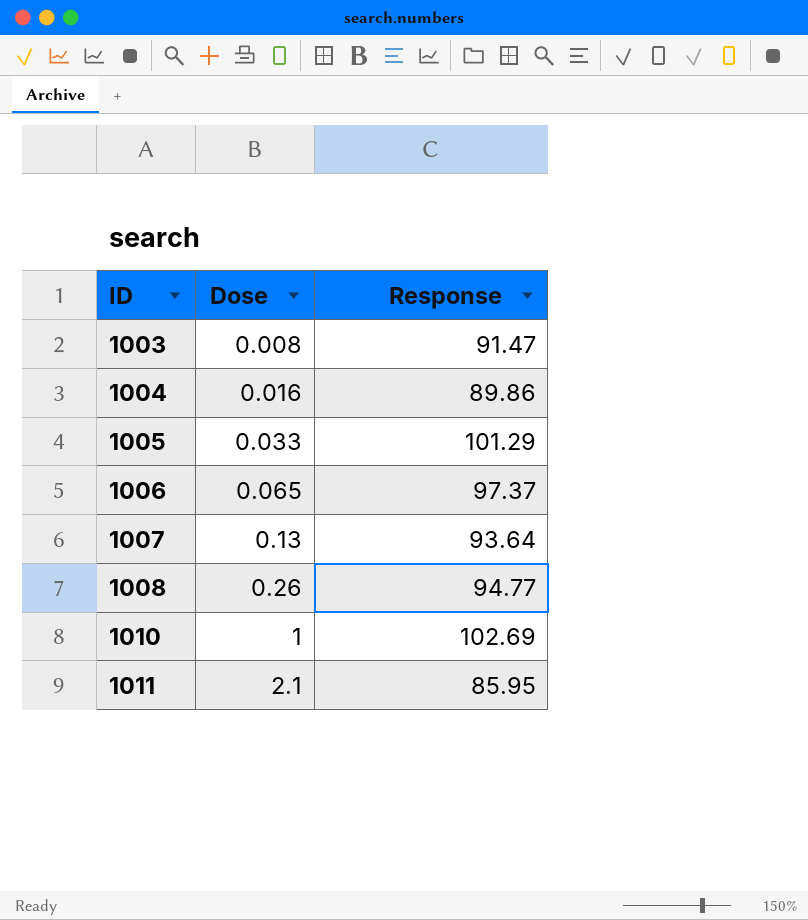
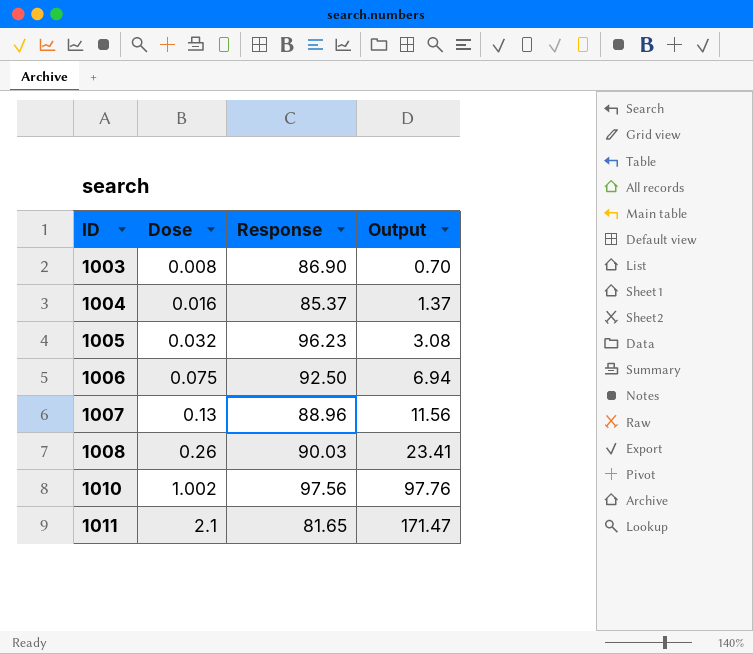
column Output | formula: none -> [Dose] * [Response]
1003 | Response: 91.47 -> 86.90
1004 | Response: 89.86 -> 85.37
1005 | Dose: 0.033 -> 0.032
1005 | Response: 101.29 -> 96.23
1006 | Dose: 0.065 -> 0.075
1006 | Response: 97.37 -> 92.50
1007 | Response: 93.64 -> 88.96
1008 | Response: 94.77 -> 90.03
1010 | Dose: 1 -> 1.002
1010 | Response: 102.69 -> 97.56
1011 | Response: 85.95 -> 81.65

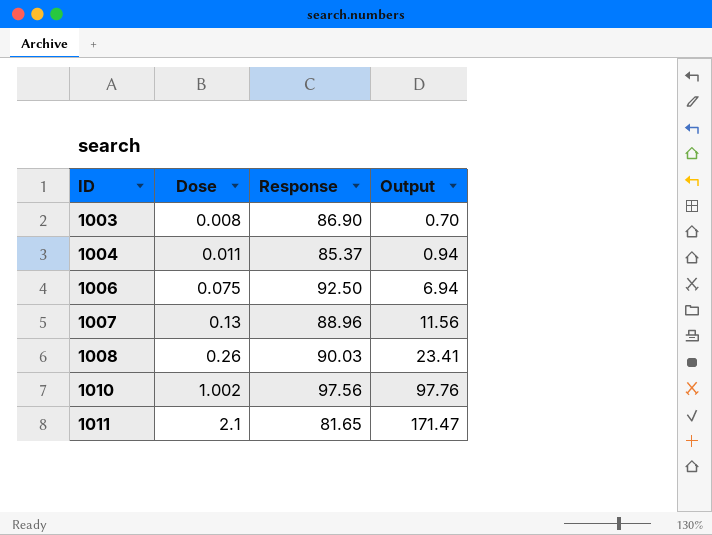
row 1005: 0.032 | 96.23 | 3.08 -> none
1004 | Dose: 0.016 -> 0.011
1004 | Output: 1.37 -> 0.94

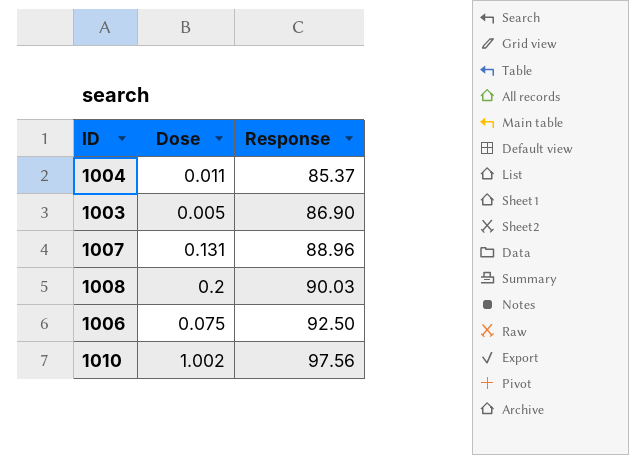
row order: ID ascending -> Response ascending
column Output | formula: [Dose] * [Response] -> none
row 1011: 2.1 | 81.65 | 171.47 -> none
1003 | Dose: 0.008 -> 0.005
1007 | Dose: 0.13 -> 0.131
1008 | Dose: 0.26 -> 0.2

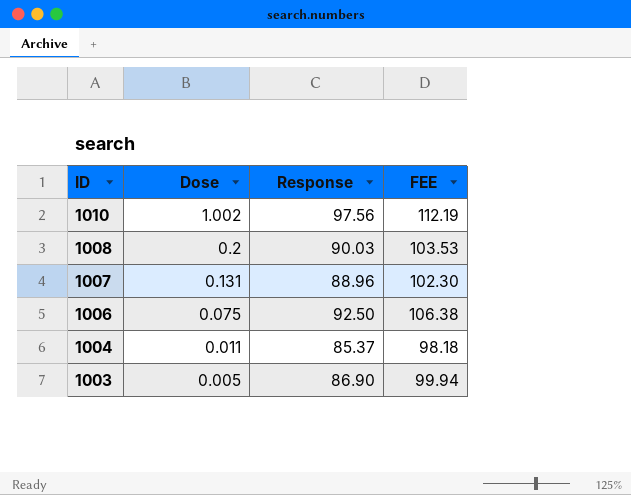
row order: Response ascending -> ID descending
column FEE | formula: none -> [Response] * 1.15

